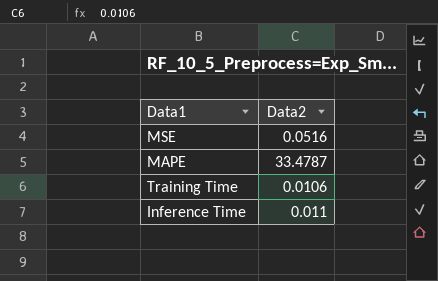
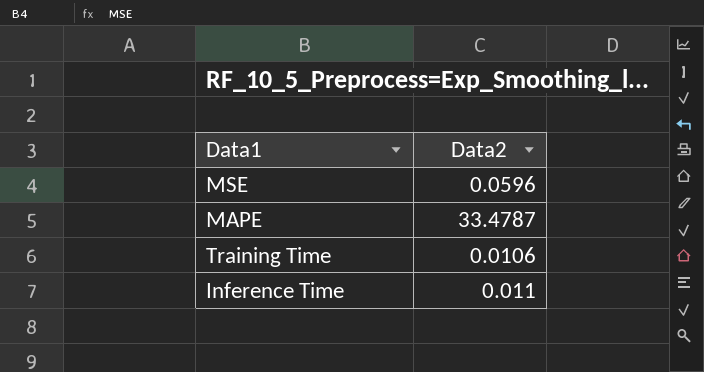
MSE | Data2: 0.0516 -> 0.0596

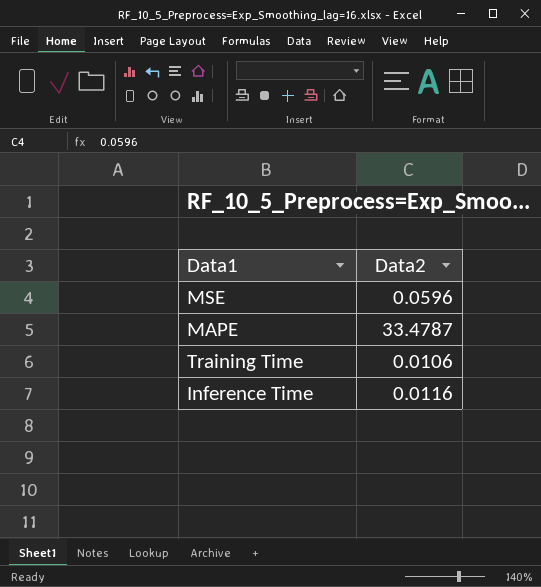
Inference Time | Data2: 0.011 -> 0.0116

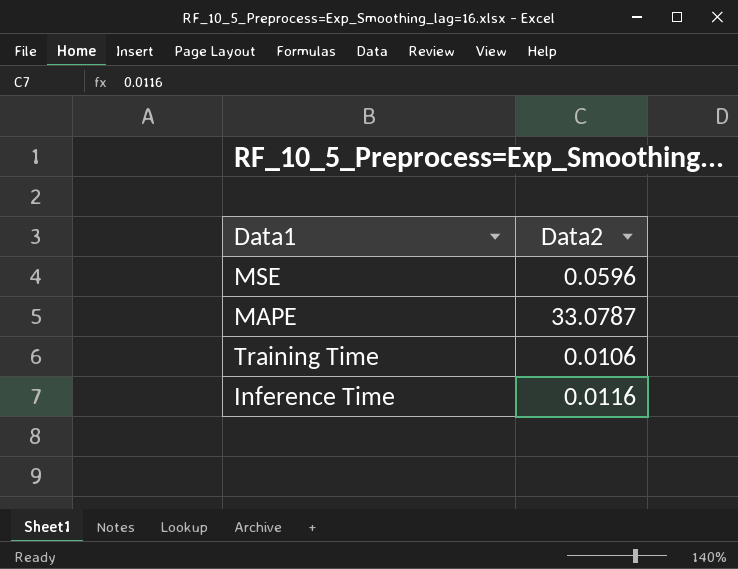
MAPE | Data2: 33.4787 -> 33.0787

